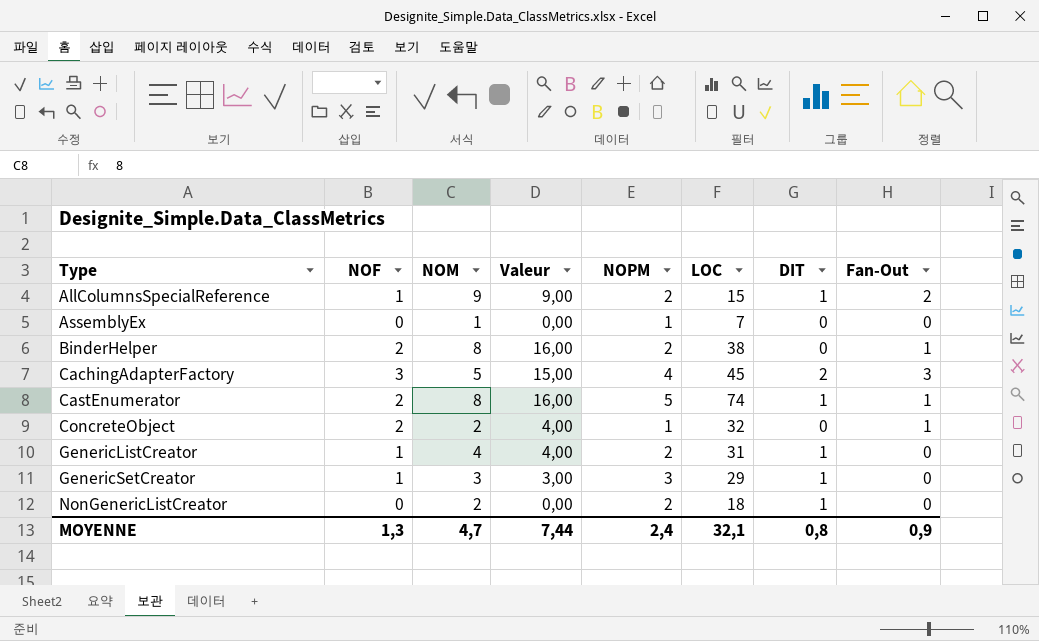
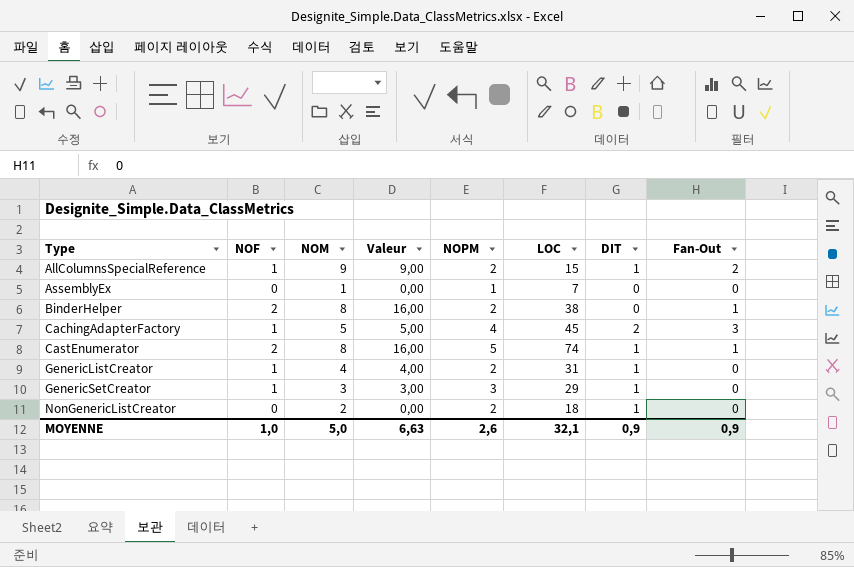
row ConcreteObject: 2 | 2 | 4,00 | 1 | 32 | 0 | 1 -> none
CachingAdapterFactory | NOF: 3 -> 1
CachingAdapterFactory | Valeur: 15,00 -> 5,00
MOYENNE | NOF: 1,3 -> 1,0
MOYENNE | NOM: 4,7 -> 5,0
MOYENNE | Valeur: 7,44 -> 6,63
MOYENNE | NOPM: 2,4 -> 2,6
MOYENNE | DIT: 0,8 -> 0,9

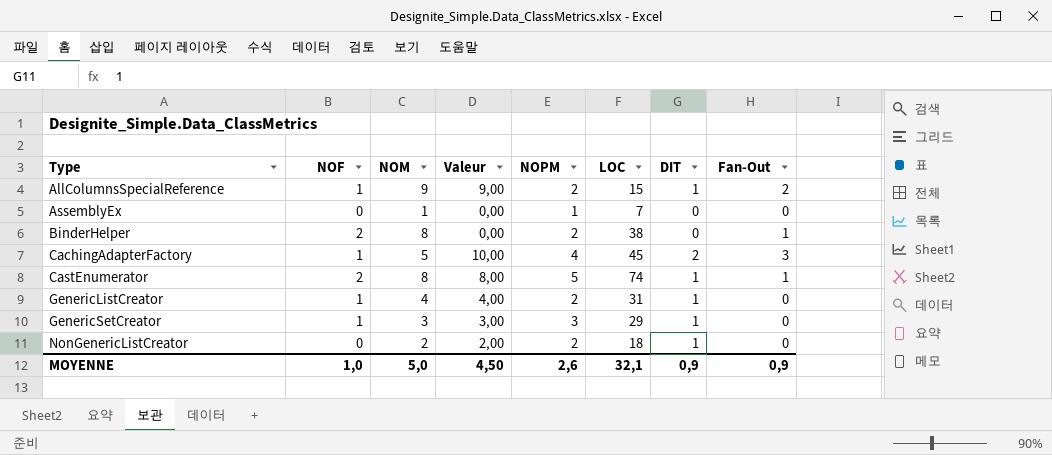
column Valeur | formula: [NOF] * [NOM] -> [NOM] * [DIT]
MOYENNE | Valeur: 6,63 -> 4,50

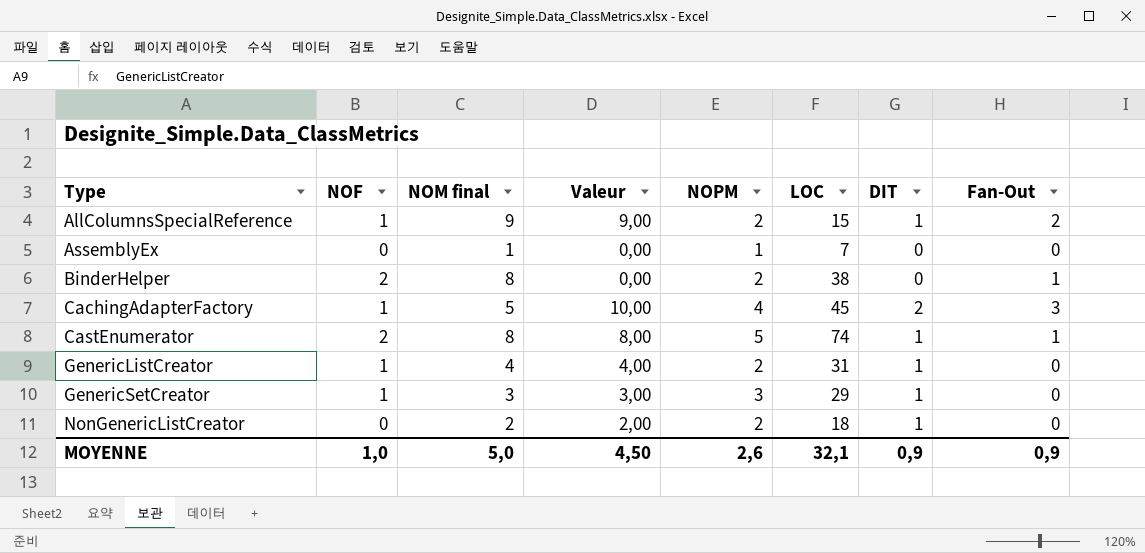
column name: NOM -> NOM final

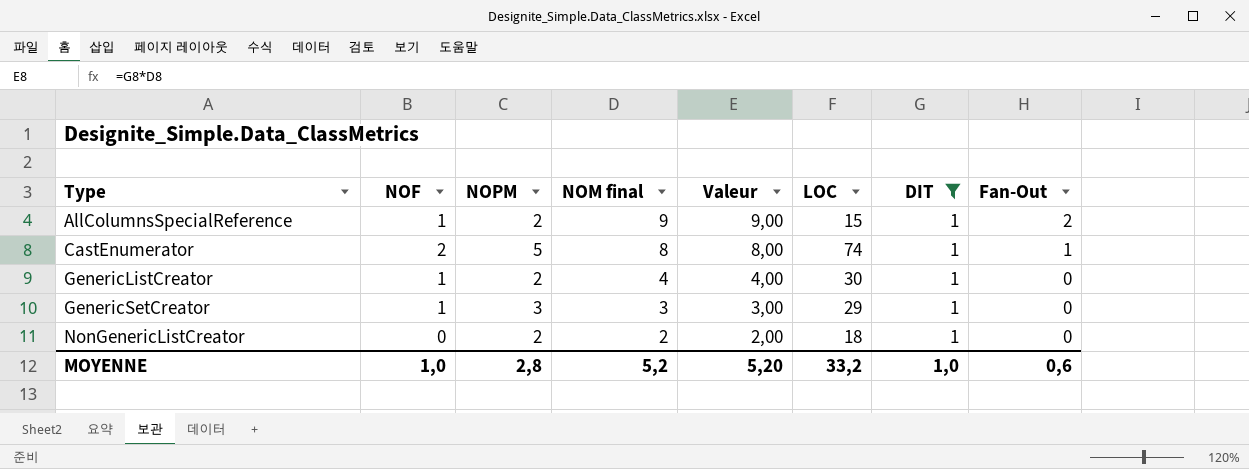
filter: none -> DIT = 1
column NOPM | position: 5 -> 3
GenericListCreator | LOC: 31 -> 30
MOYENNE | NOPM: 2,6 -> 2,8
MOYENNE | NOM final: 5,0 -> 5,2
MOYENNE | Valeur: 4,50 -> 5,20
MOYENNE | LOC: 32,1 -> 33,2
MOYENNE | DIT: 0,9 -> 1,0
MOYENNE | Fan-Out: 0,9 -> 0,6

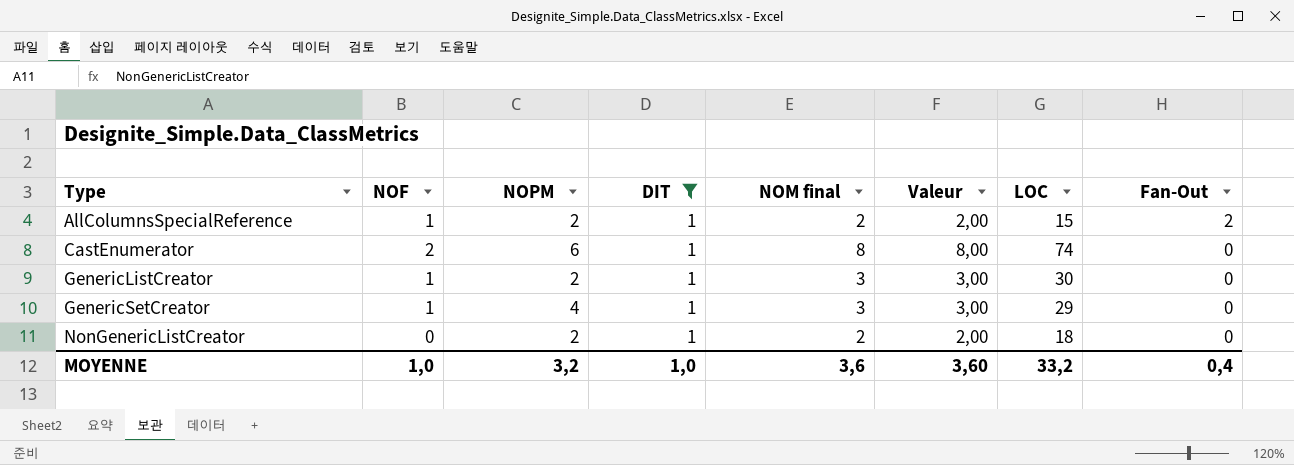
column DIT | position: 7 -> 4
AllColumnsSpecialReference | NOM final: 9 -> 2
AllColumnsSpecialReference | Valeur: 9,00 -> 2,00
CastEnumerator | NOPM: 5 -> 6
CastEnumerator | Fan-Out: 1 -> 0
GenericListCreator | NOM final: 4 -> 3
GenericListCreator | Valeur: 4,00 -> 3,00
GenericSetCreator | NOPM: 3 -> 4
MOYENNE | NOPM: 2,8 -> 3,2
MOYENNE | NOM final: 5,2 -> 3,6
MOYENNE | Valeur: 5,20 -> 3,60
MOYENNE | Fan-Out: 0,6 -> 0,4

